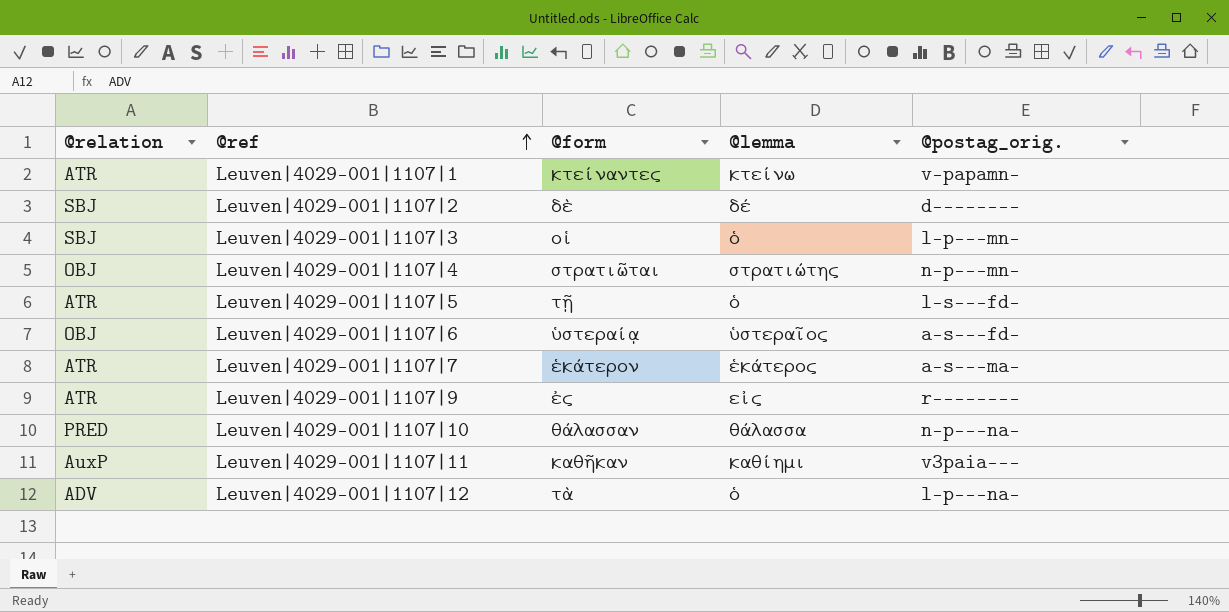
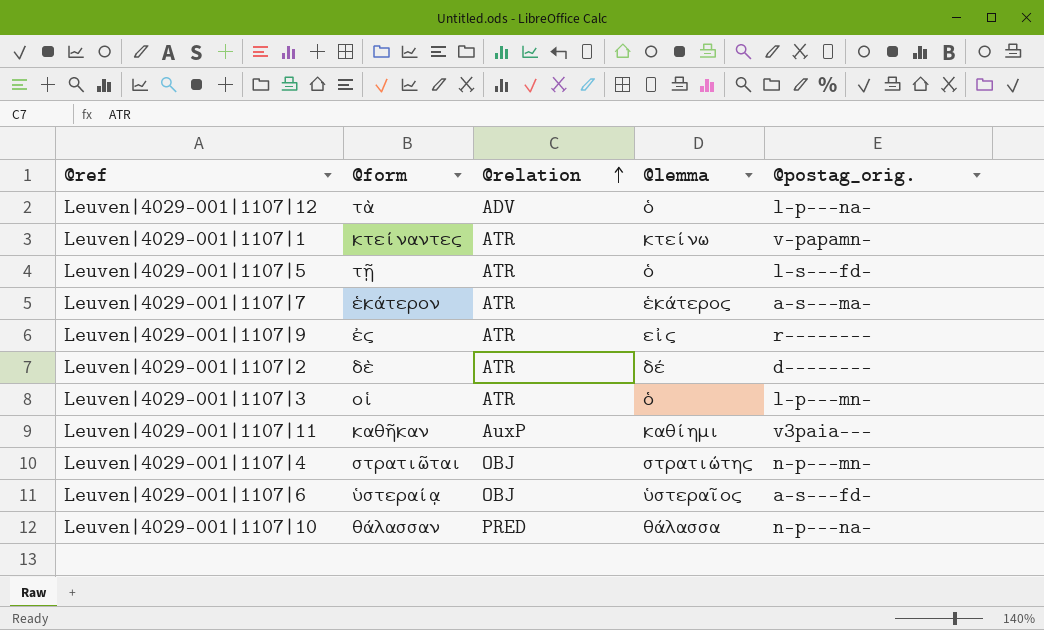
row order: @ref ascending -> @relation ascending
column @relation | position: 1 -> 3
Leuven|4029-001|1107|2 | @relation: SBJ -> ATR
Leuven|4029-001|1107|3 | @relation: SBJ -> ATR

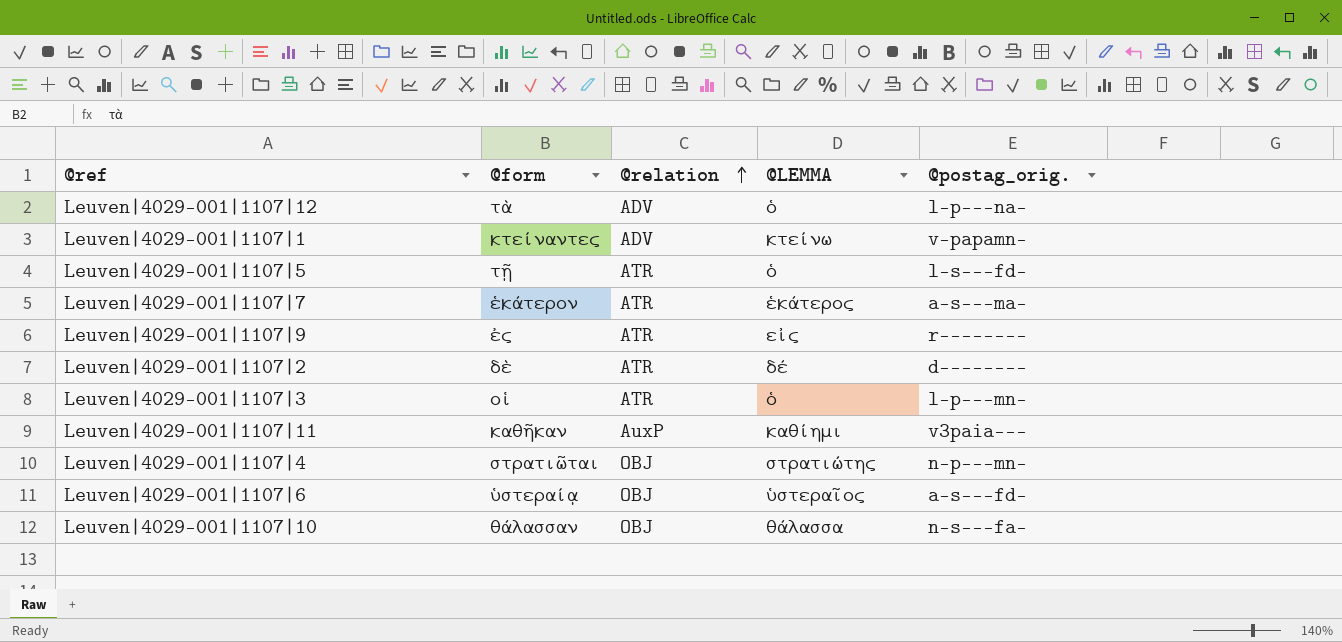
column name: @lemma -> @LEMMA
Leuven|4029-001|1107|1 | @relation: ATR -> ADV
Leuven|4029-001|1107|10 | @relation: PRED -> OBJ
Leuven|4029-001|1107|10 | @postag_orig.: n-p---na- -> n-s---fa-

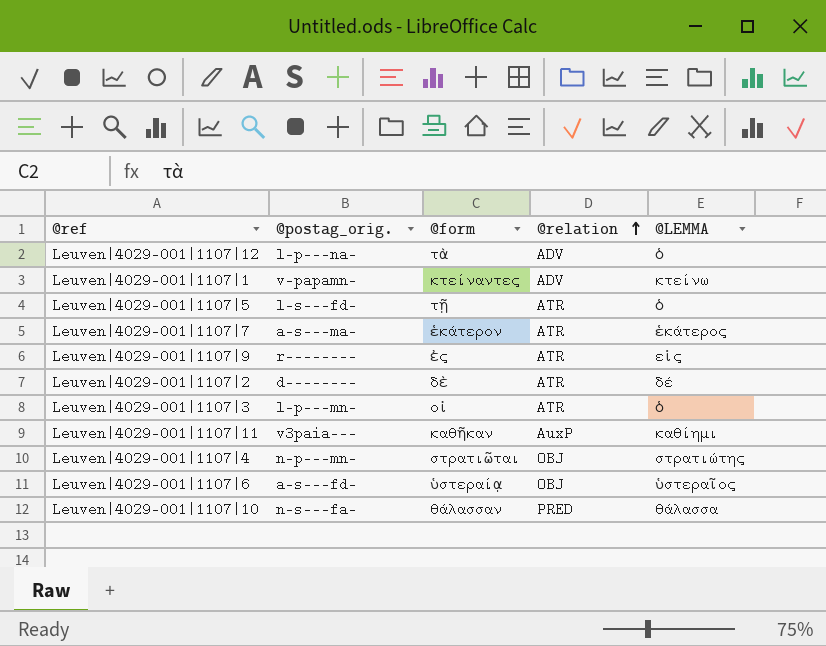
column @postag_orig. | position: 5 -> 2
Leuven|4029-001|1107|10 | @relation: OBJ -> PRED

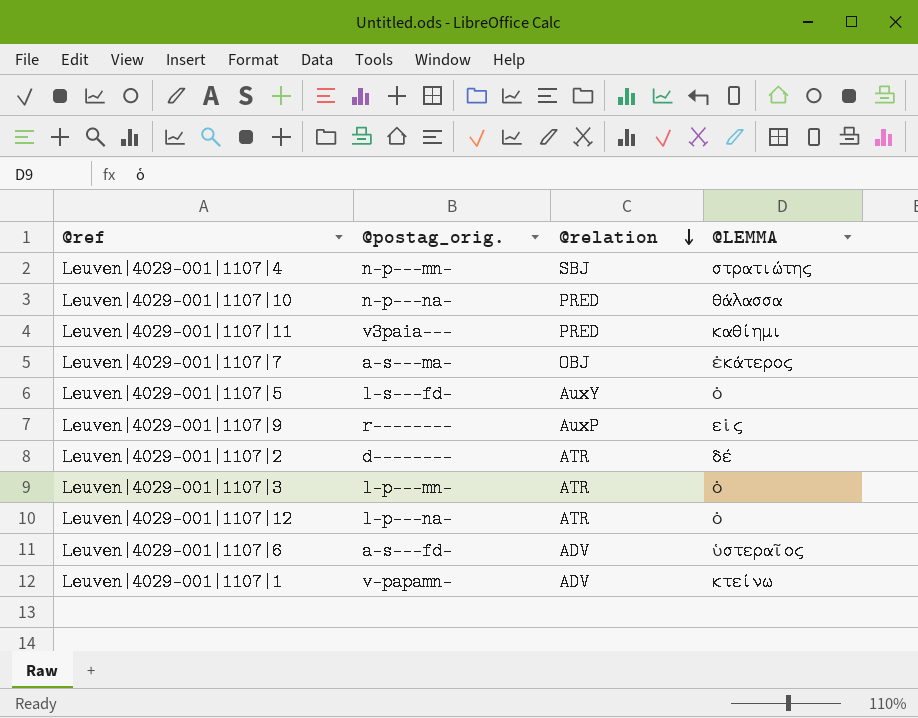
row order: @relation ascending -> @relation descending
column @form | position: 3 -> none
Leuven|4029-001|1107|4 | @relation: OBJ -> SBJ
Leuven|4029-001|1107|10 | @postag_orig.: n-s---fa- -> n-p---na-
Leuven|4029-001|1107|11 | @relation: AuxP -> PRED
Leuven|4029-001|1107|7 | @relation: ATR -> OBJ
Leuven|4029-001|1107|5 | @relation: ATR -> AuxY
Leuven|4029-001|1107|9 | @relation: ATR -> AuxP
Leuven|4029-001|1107|12 | @relation: ADV -> ATR
Leuven|4029-001|1107|6 | @relation: OBJ -> ADV

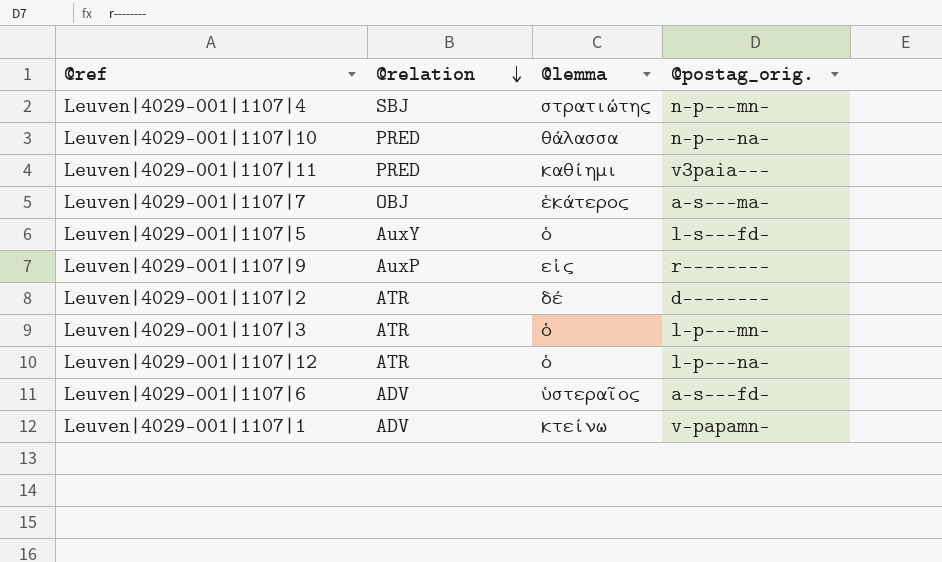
column name: @LEMMA -> @lemma
column @postag_orig. | position: 2 -> 4

